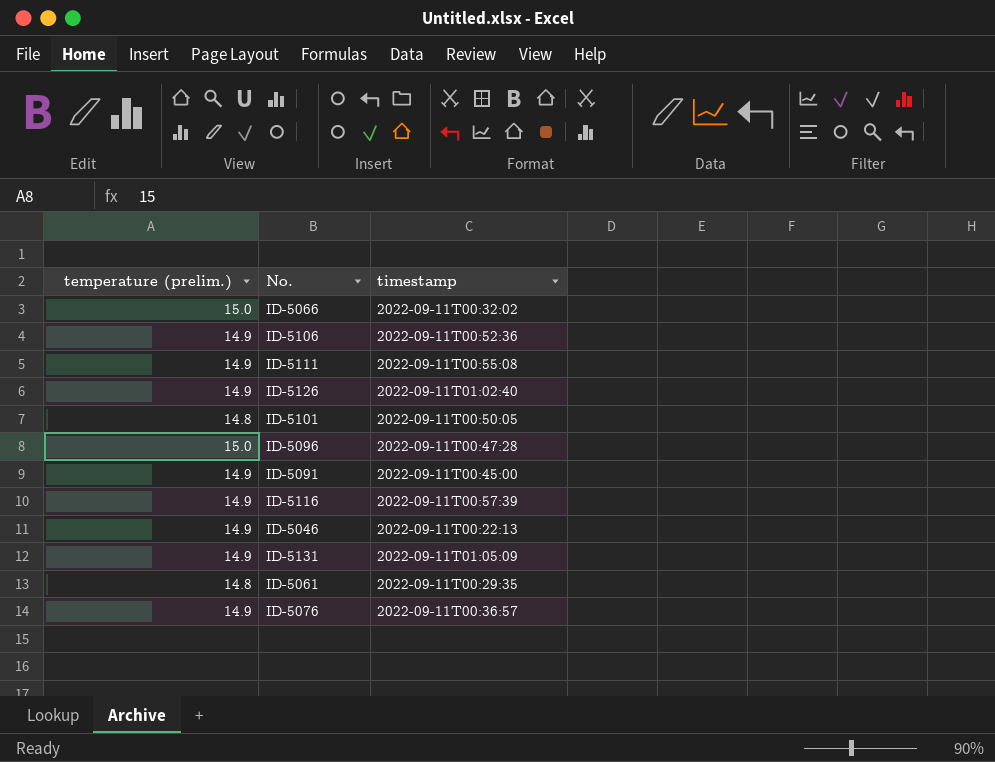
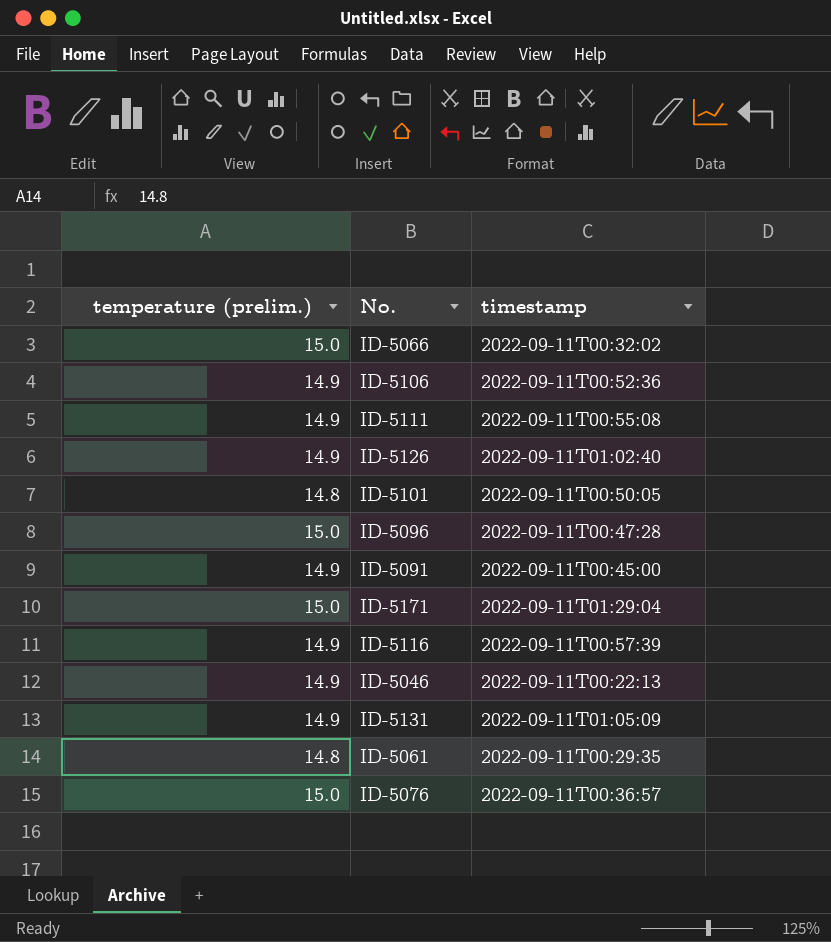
row ID-5171: none -> 15.0 | 2022-09-11T01:29:04
ID-5076 | temperature (prelim.): 14.9 -> 15.0

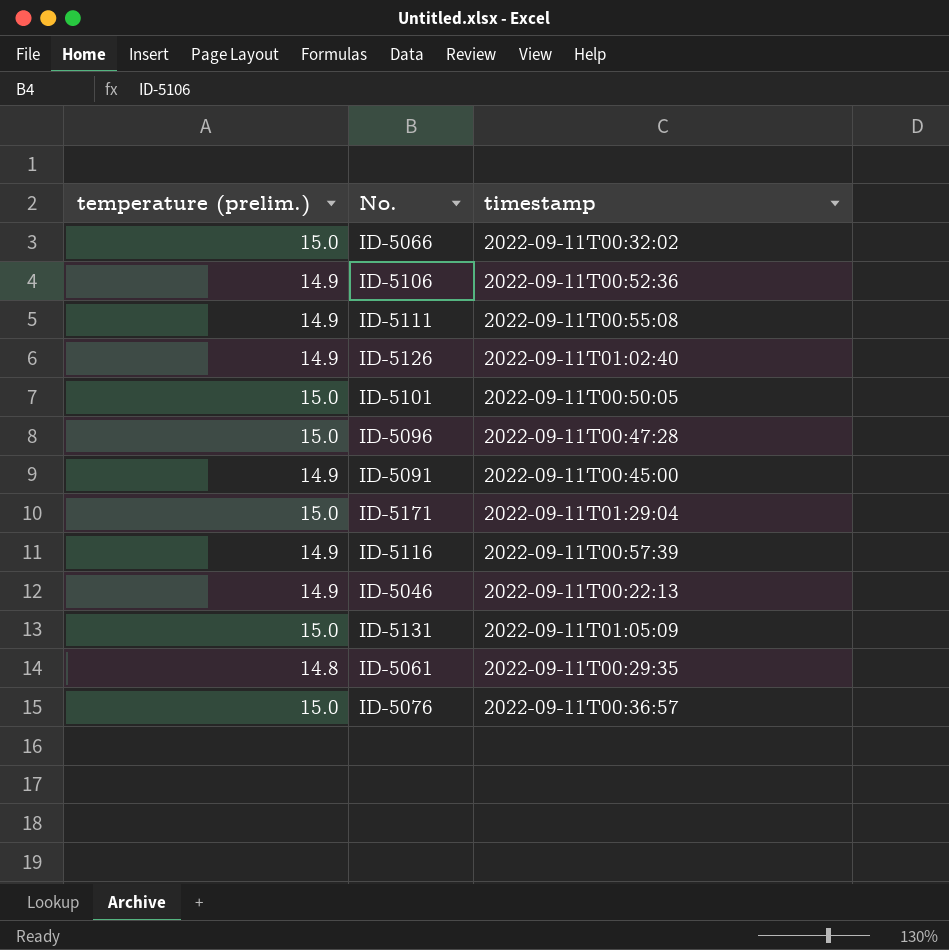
ID-5101 | temperature (prelim.): 14.8 -> 15.0
ID-5131 | temperature (prelim.): 14.9 -> 15.0

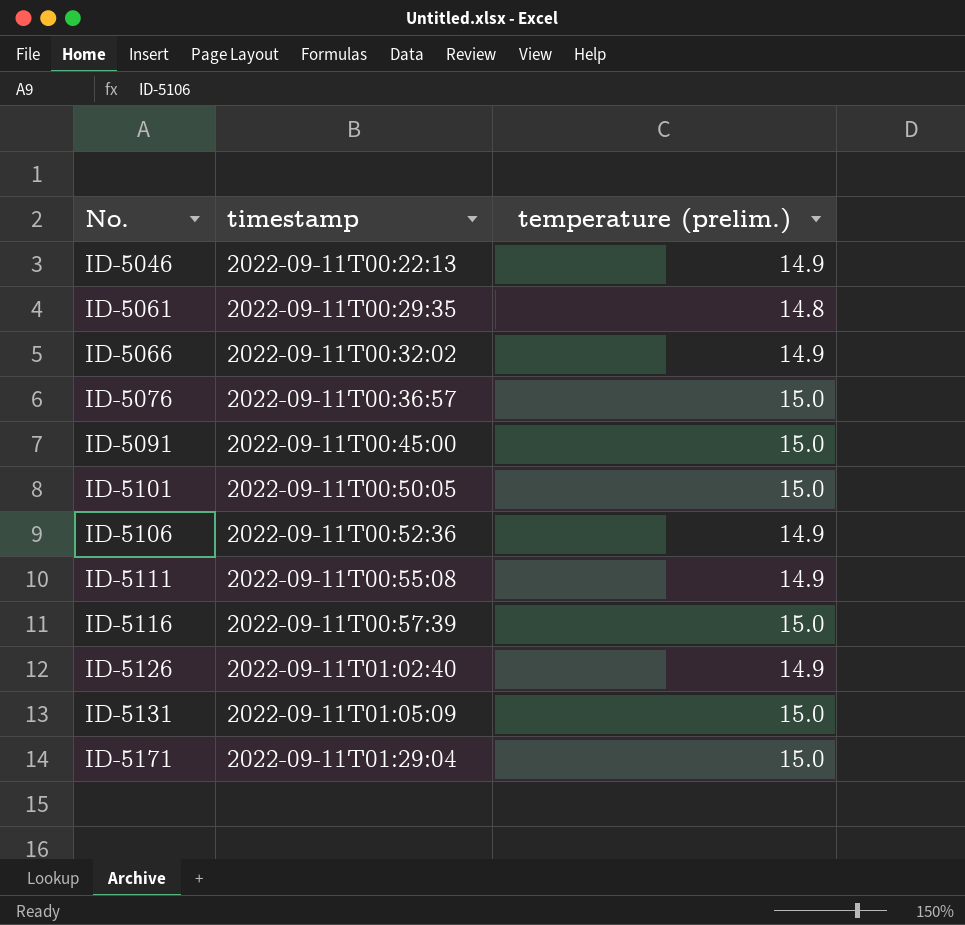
row order: none -> No. ascending
column temperature (prelim.) | position: 1 -> 3
row ID-5096: 15.0 | 2022-09-11T00:47:28 -> none
ID-5066 | temperature (prelim.): 15.0 -> 14.9
ID-5091 | temperature (prelim.): 14.9 -> 15.0
ID-5116 | temperature (prelim.): 14.9 -> 15.0

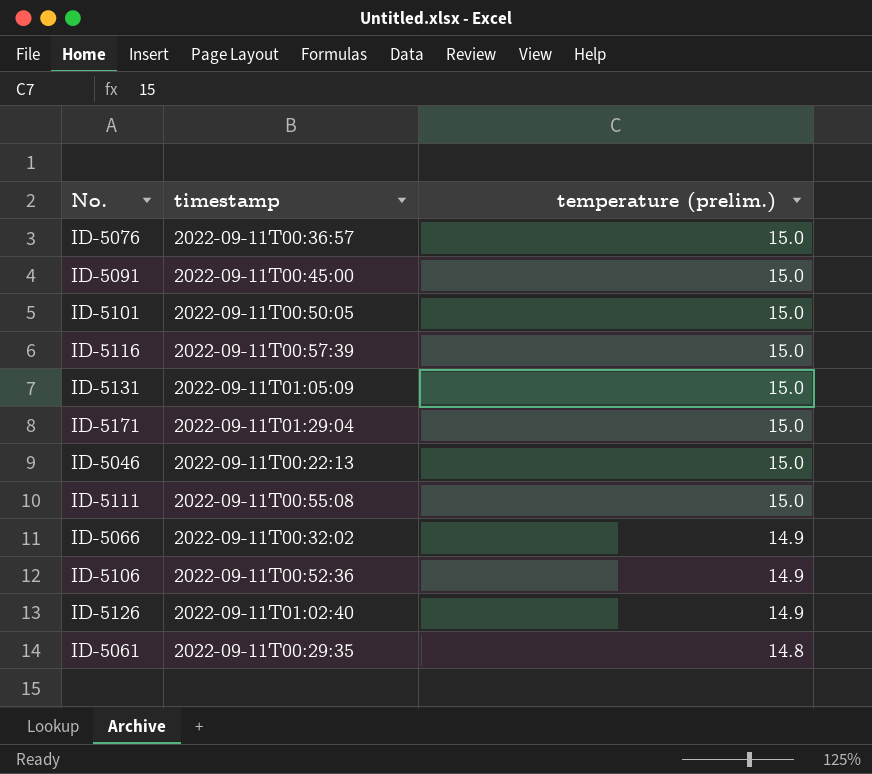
row order: No. ascending -> temperature (prelim.) descending
ID-5046 | temperature (prelim.): 14.9 -> 15.0
ID-5111 | temperature (prelim.): 14.9 -> 15.0

